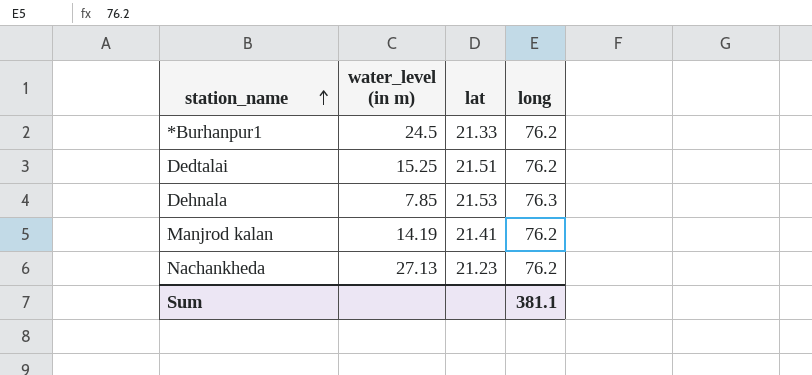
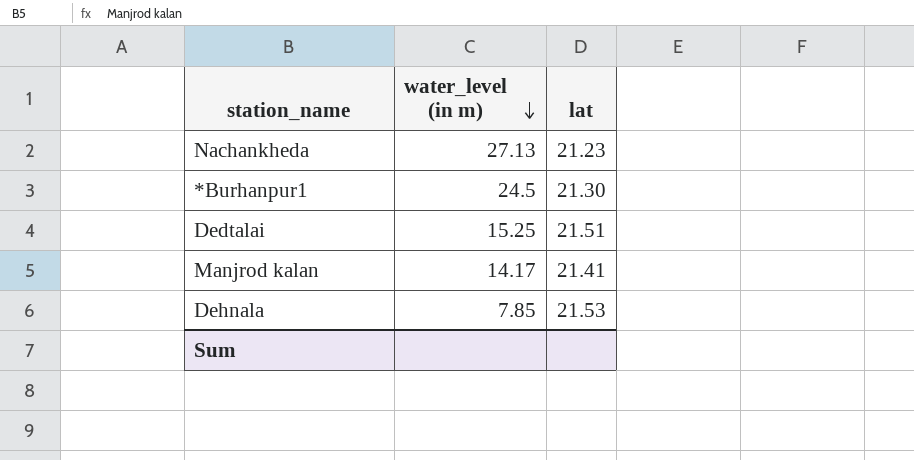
row order: station_name ascending -> water_level (in m) descending
column long | position: 4 -> none
*Burhanpur1 | lat: 21.33 -> 21.30
Manjrod kalan | water_level (in m): 14.19 -> 14.17

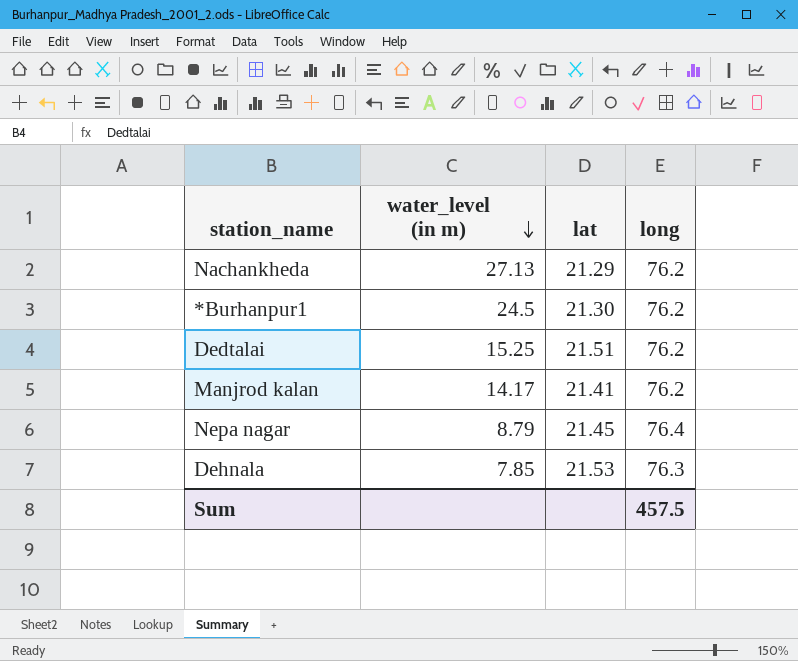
column long | position: none -> 4
Nachankheda | lat: 21.23 -> 21.29
row Nepa nagar: none -> 8.79 | 21.45 | 76.4

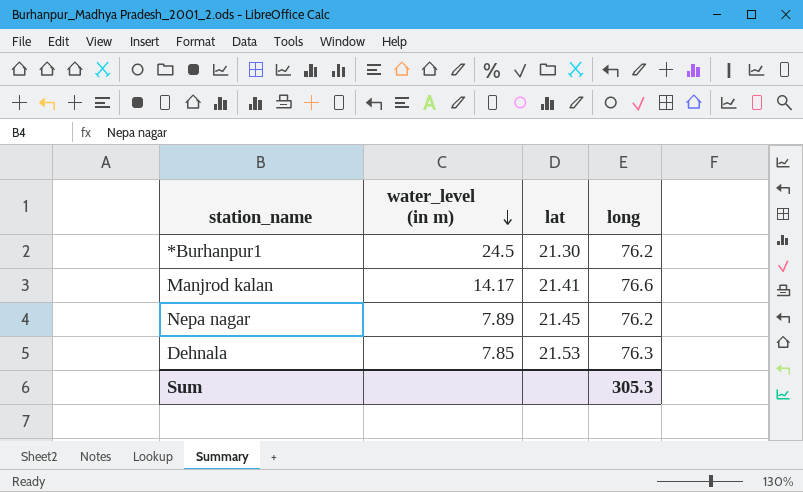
row Nachankheda: 27.13 | 21.29 | 76.2 -> none
row Dedtalai: 15.25 | 21.51 | 76.2 -> none
Manjrod kalan | long: 76.2 -> 76.6
Nepa nagar | water_level (in m): 8.79 -> 7.89
Nepa nagar | long: 76.4 -> 76.2
Sum | long: 457.5 -> 305.3

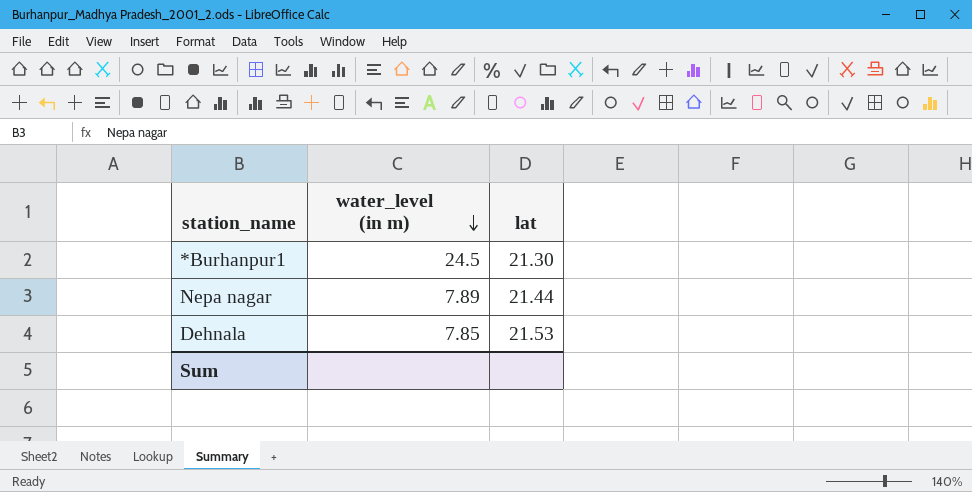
column long | position: 4 -> none
row Manjrod kalan: 14.17 | 21.41 | 76.6 -> none
Nepa nagar | lat: 21.45 -> 21.44

